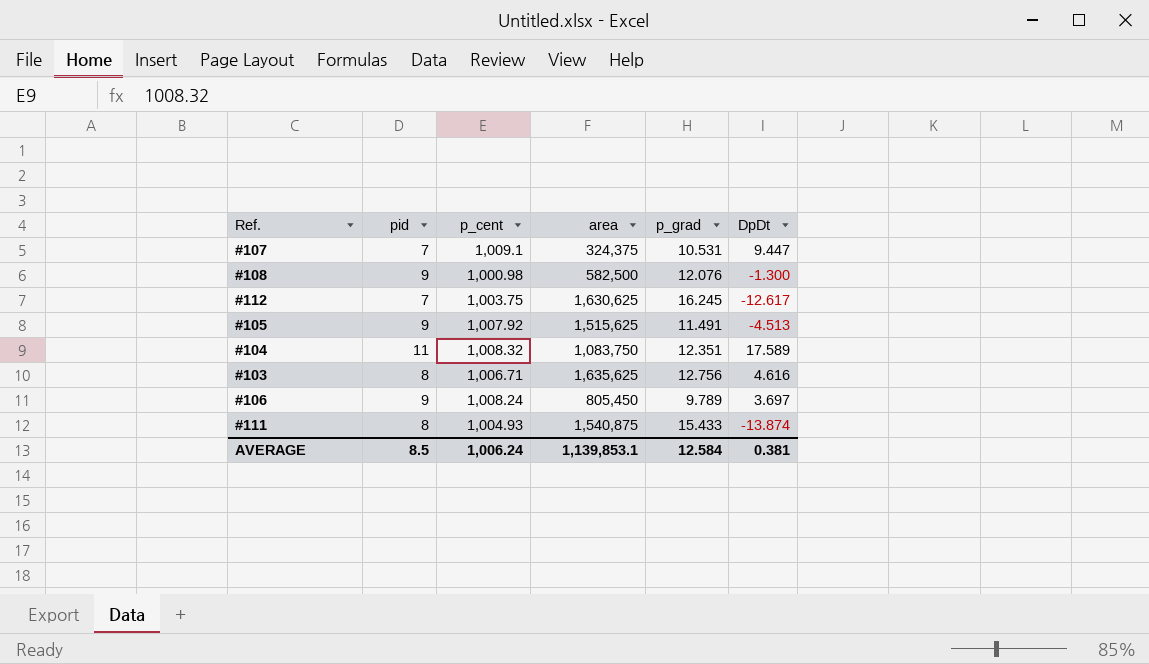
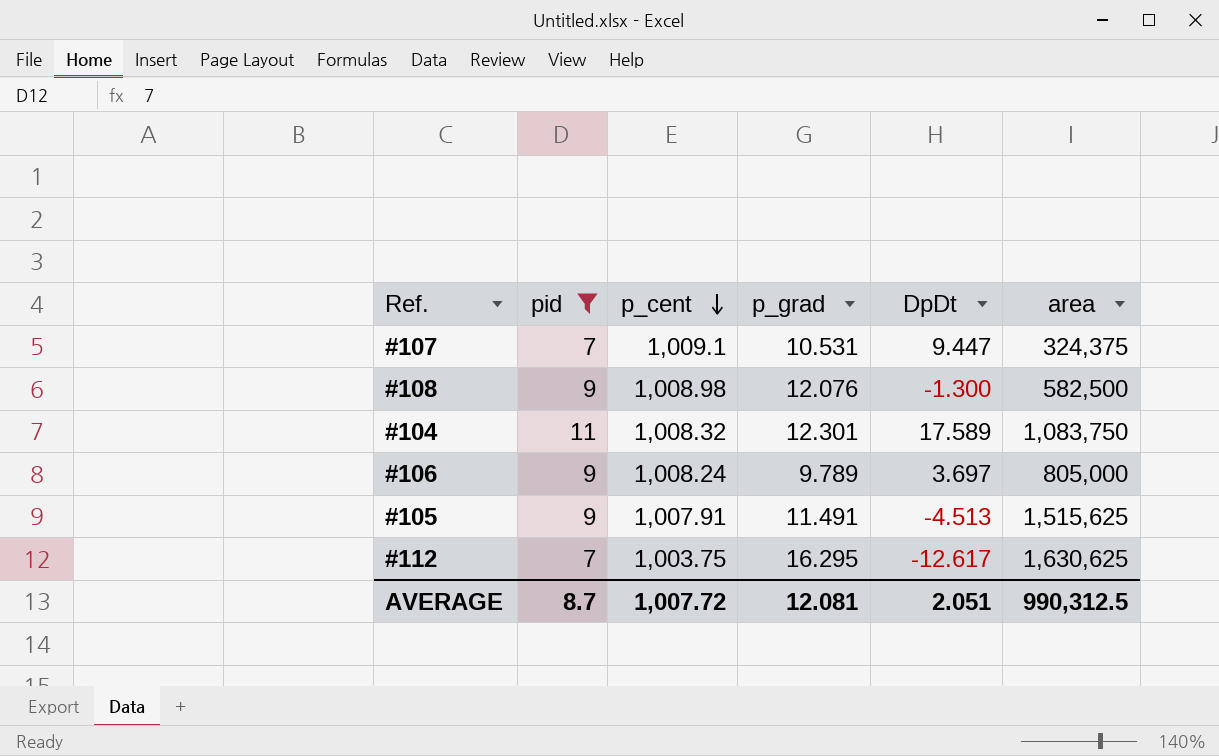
filter: none -> pid != 8
row order: none -> p_cent descending
column area | position: 4 -> 6
#108 | p_cent: 1,000.98 -> 1,008.98
#104 | p_grad: 12.351 -> 12.301
#106 | area: 805,450 -> 805,000
#105 | p_cent: 1,007.92 -> 1,007.91
#112 | p_grad: 16.245 -> 16.295
AVERAGE | pid: 8.5 -> 8.7
AVERAGE | p_cent: 1,006.24 -> 1,007.72
AVERAGE | p_grad: 12.584 -> 12.081
AVERAGE | DpDt: 0.381 -> 2.051
AVERAGE | area: 1,139,853.1 -> 990,312.5

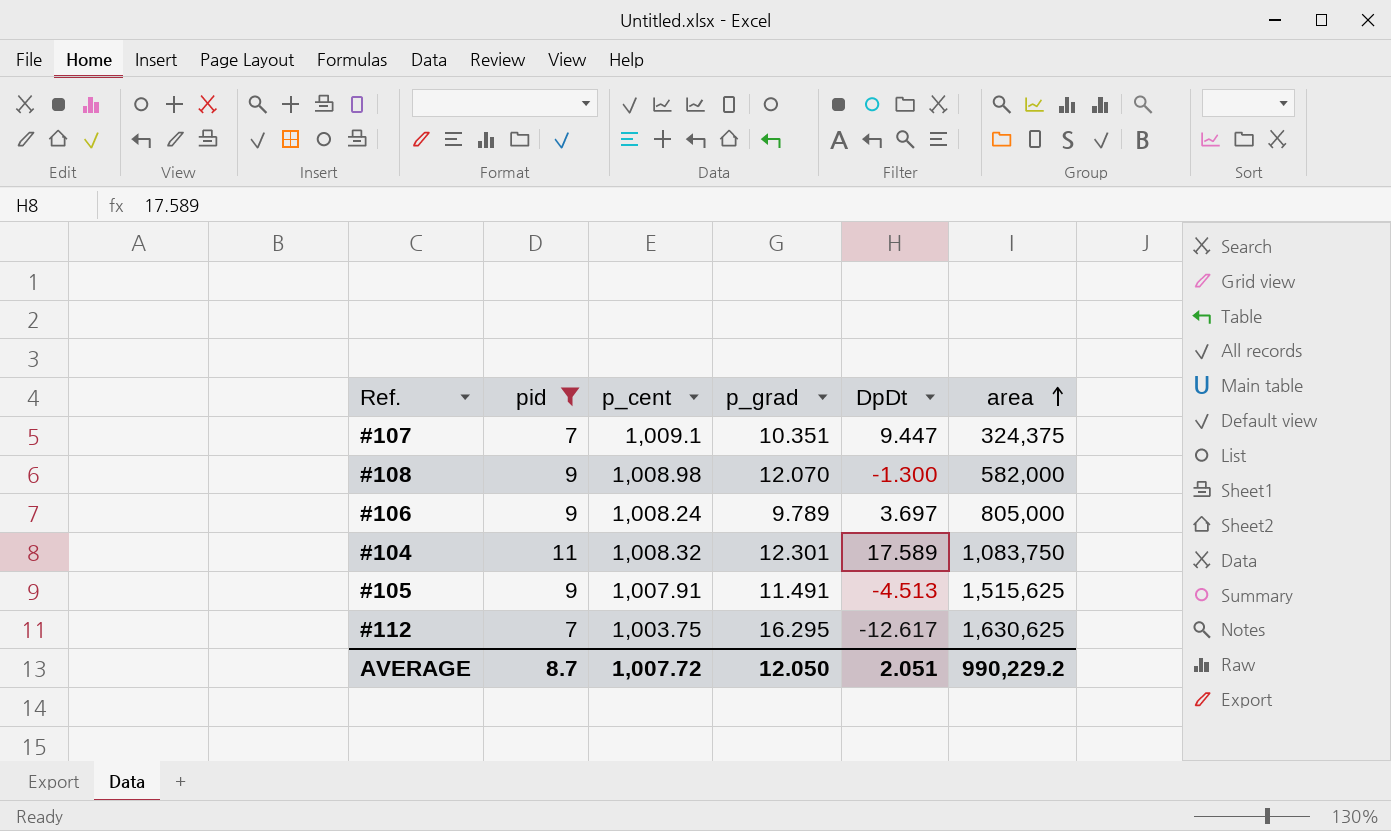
row order: p_cent descending -> area ascending
#107 | p_grad: 10.531 -> 10.351
#108 | p_grad: 12.076 -> 12.070
#108 | area: 582,500 -> 582,000
AVERAGE | p_grad: 12.081 -> 12.050
AVERAGE | area: 990,312.5 -> 990,229.2

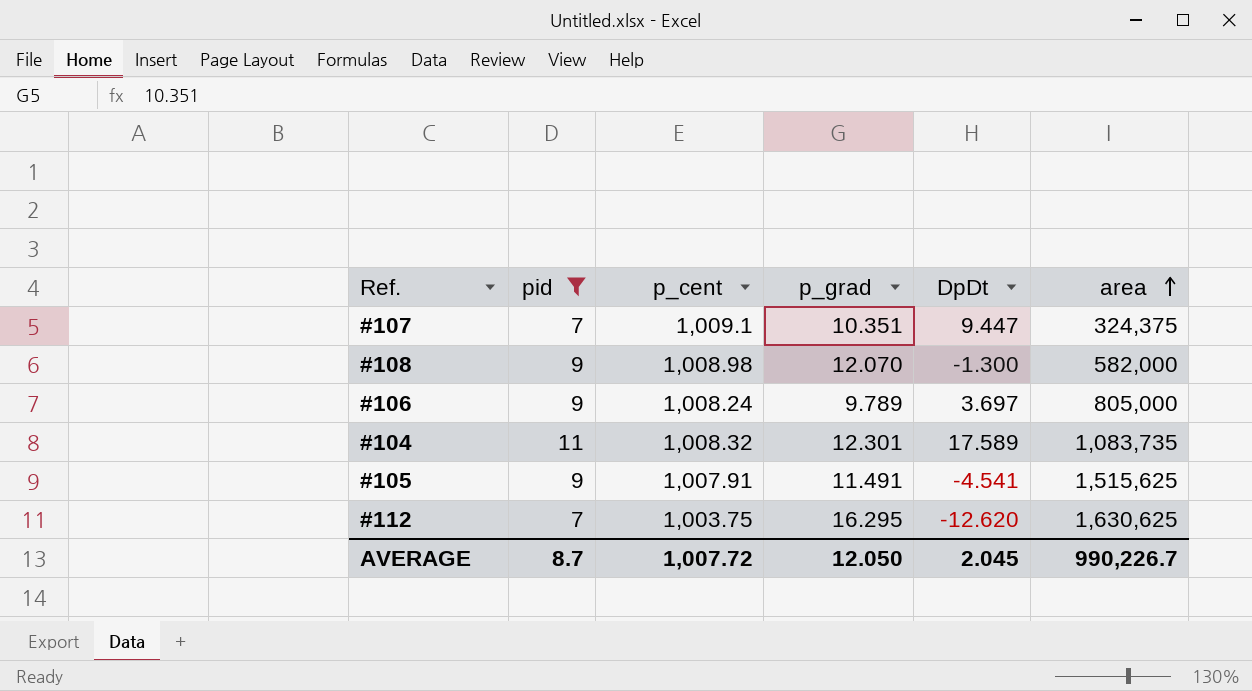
#104 | area: 1,083,750 -> 1,083,735
#105 | DpDt: -4.513 -> -4.541
#112 | DpDt: -12.617 -> -12.620
AVERAGE | DpDt: 2.051 -> 2.045
AVERAGE | area: 990,229.2 -> 990,226.7

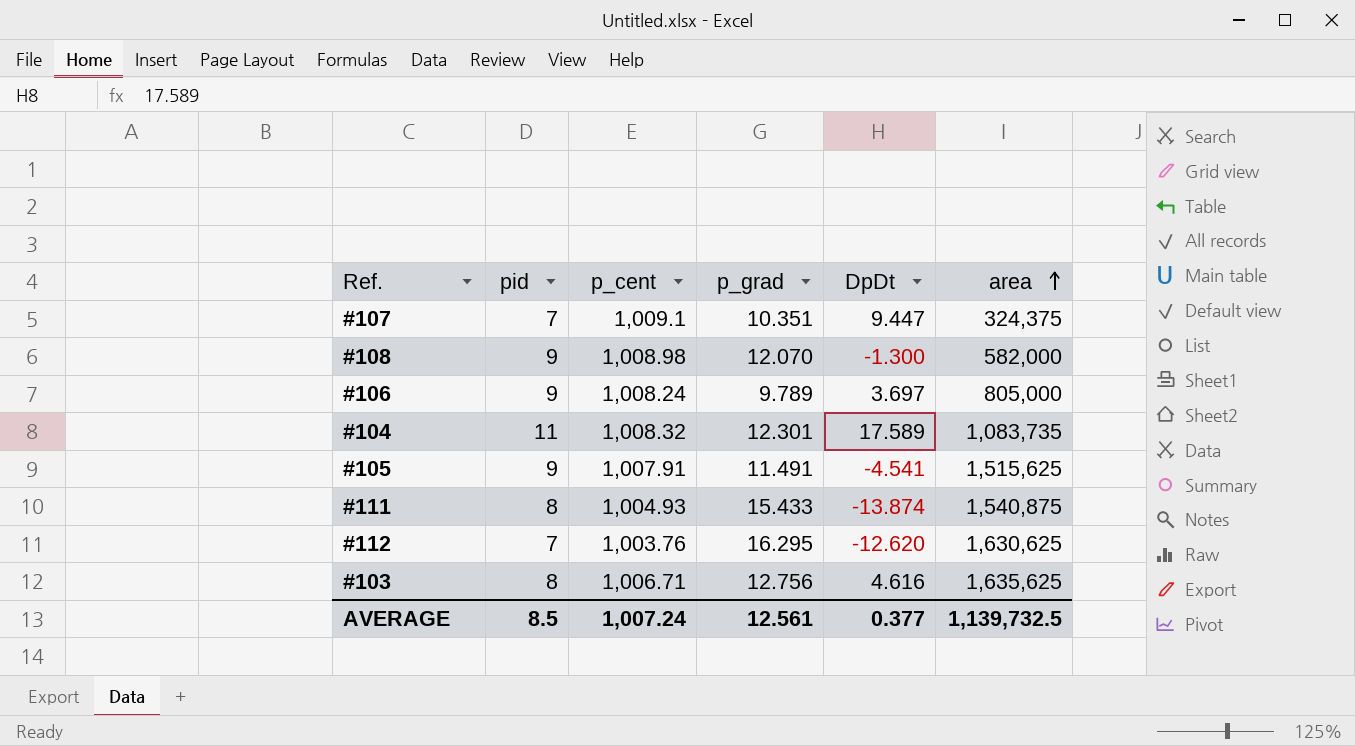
filter: pid != 8 -> none
#112 | p_cent: 1,003.75 -> 1,003.76
AVERAGE | pid: 8.7 -> 8.5
AVERAGE | p_cent: 1,007.72 -> 1,007.24
AVERAGE | p_grad: 12.050 -> 12.561
AVERAGE | DpDt: 2.045 -> 0.377
AVERAGE | area: 990,226.7 -> 1,139,732.5

